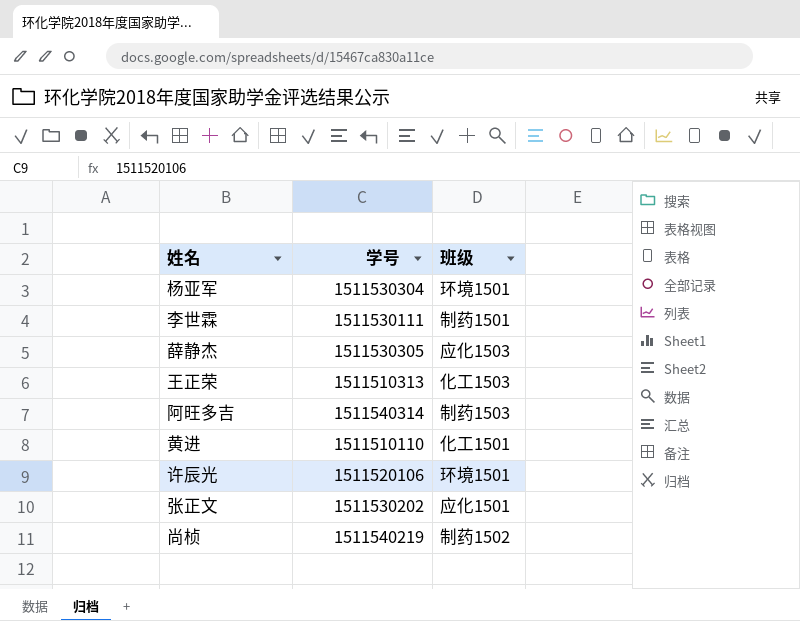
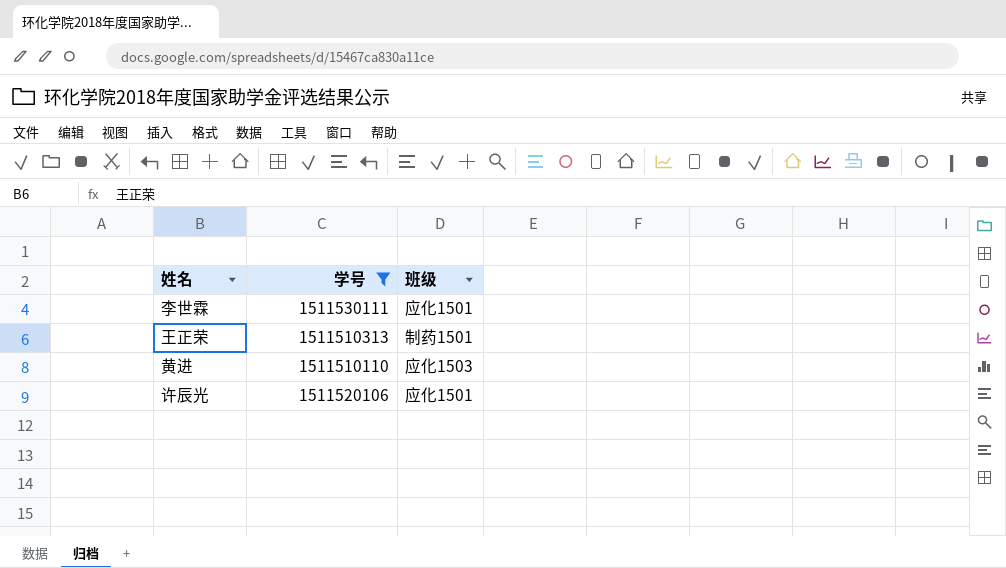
filter: none -> 学号 <= 1511530111
李世霖 | 班级: 制药1501 -> 应化1501
王正荣 | 班级: 化工1503 -> 制药1501
黄进 | 班级: 化工1501 -> 应化1503
许辰光 | 班级: 环境1501 -> 应化1501

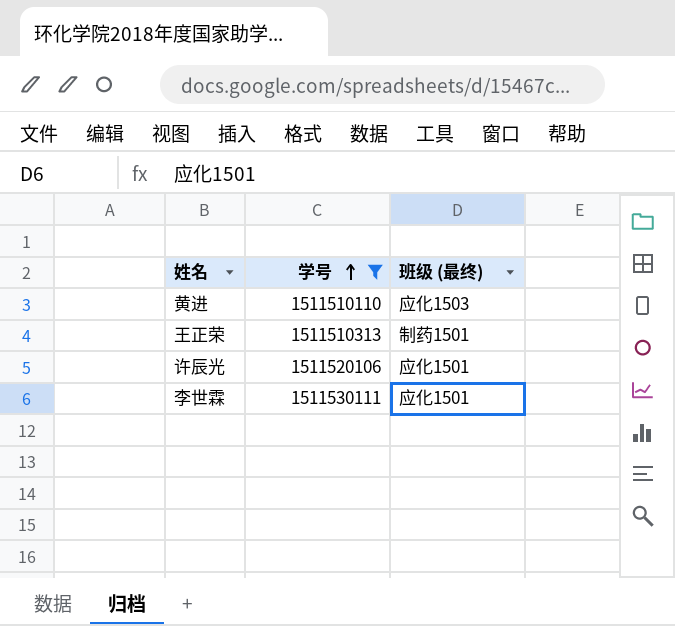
row order: none -> 学号 ascending
column name: 班级 -> 班级 (最终)

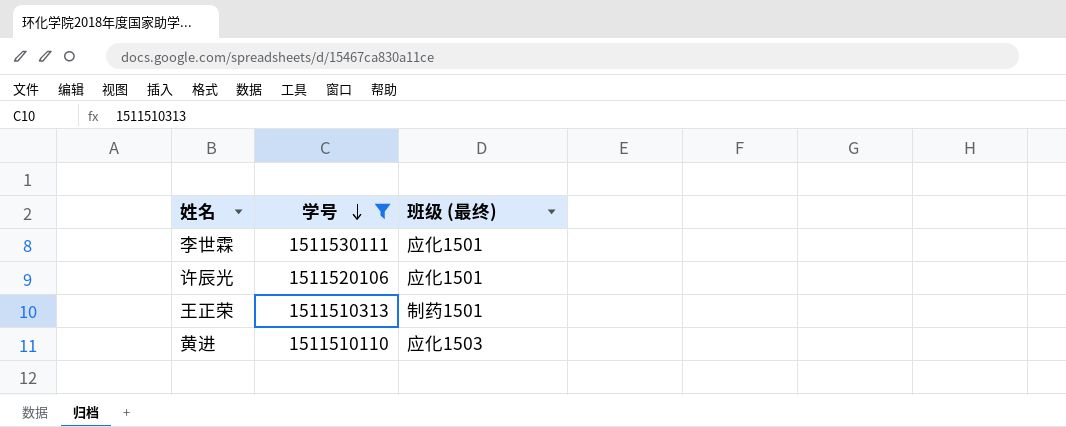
row order: 学号 ascending -> 学号 descending

